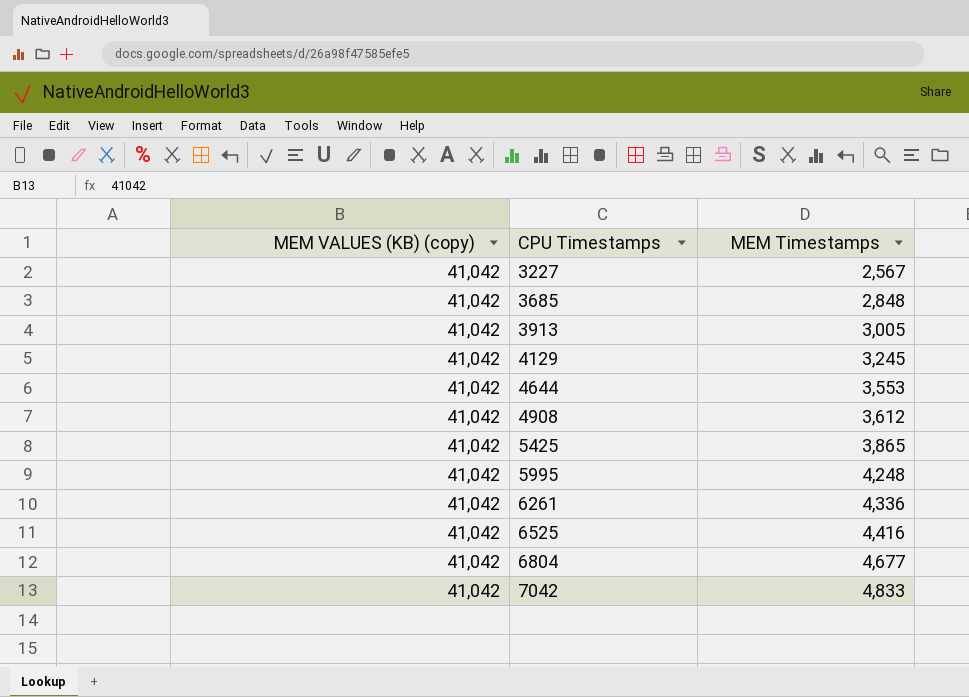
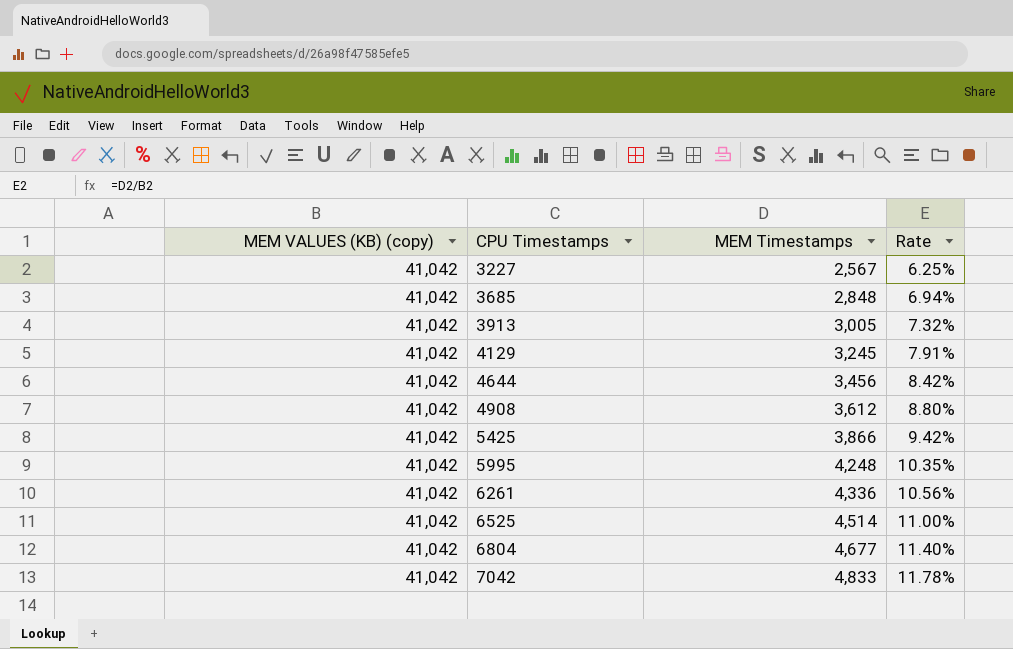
column Rate | formula: none -> [MEM Timestamps] / [MEM VALUES (KB) (copy)]
4644 | MEM Timestamps: 3,553 -> 3,456
5425 | MEM Timestamps: 3,865 -> 3,866
6525 | MEM Timestamps: 4,416 -> 4,514

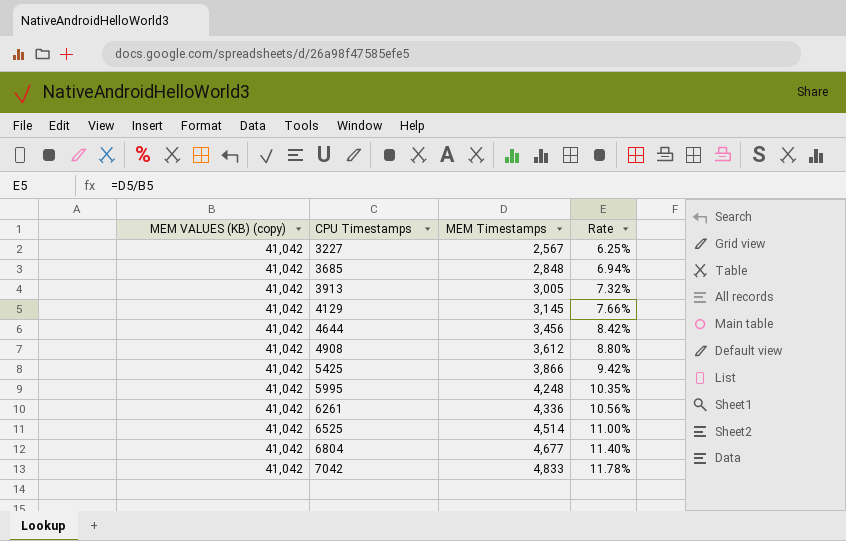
4129 | MEM Timestamps: 3,245 -> 3,145
4129 | Rate: 7.91% -> 7.66%

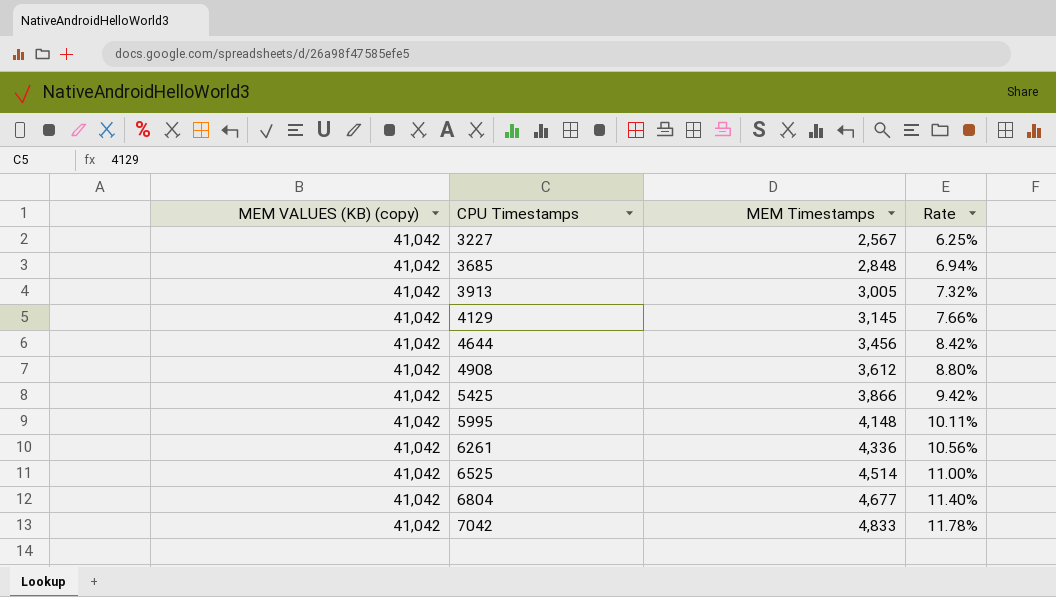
5995 | MEM Timestamps: 4,248 -> 4,148
5995 | Rate: 10.35% -> 10.11%

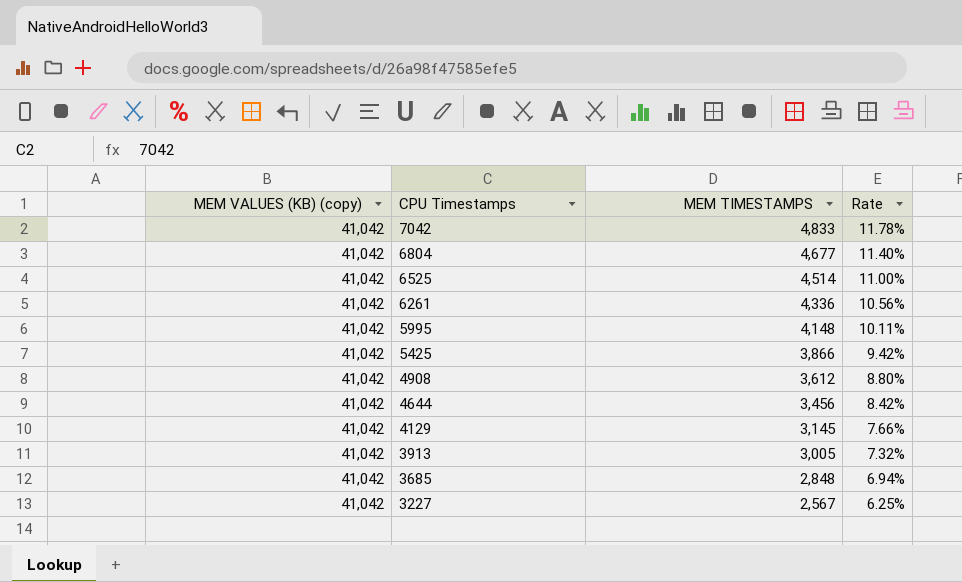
row order: CPU Timestamps ascending -> CPU Timestamps descending
column name: MEM Timestamps -> MEM TIMESTAMPS

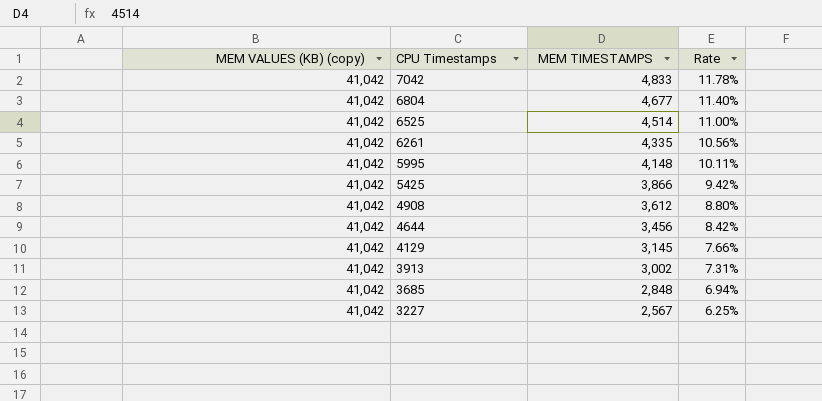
6261 | MEM TIMESTAMPS: 4,336 -> 4,335
3913 | MEM TIMESTAMPS: 3,005 -> 3,002
3913 | Rate: 7.32% -> 7.31%

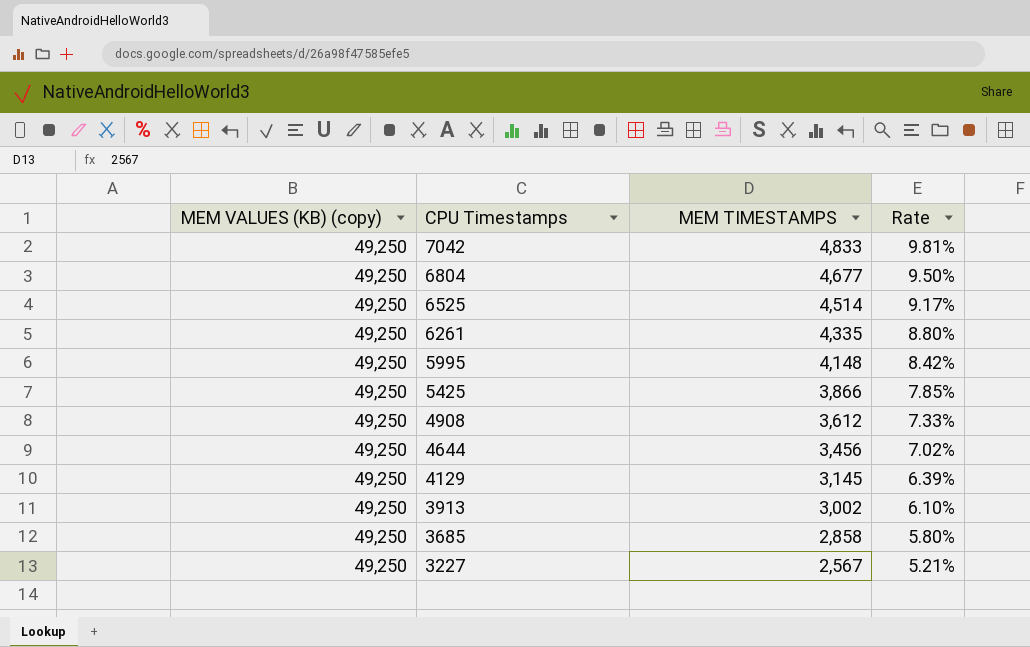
7042 | MEM VALUES (KB) (copy): 41,042 -> 49,250
7042 | Rate: 11.78% -> 9.81%
6804 | MEM VALUES (KB) (copy): 41,042 -> 49,250
6804 | Rate: 11.40% -> 9.50%
6525 | MEM VALUES (KB) (copy): 41,042 -> 49,250
6525 | Rate: 11.00% -> 9.17%
6261 | MEM VALUES (KB) (copy): 41,042 -> 49,250
6261 | Rate: 10.56% -> 8.80%
5995 | MEM VALUES (KB) (copy): 41,042 -> 49,250
5995 | Rate: 10.11% -> 8.42%
5425 | MEM VALUES (KB) (copy): 41,042 -> 49,250
5425 | Rate: 9.42% -> 7.85%
4908 | MEM VALUES (KB) (copy): 41,042 -> 49,250
4908 | Rate: 8.80% -> 7.33%
4644 | MEM VALUES (KB) (copy): 41,042 -> 49,250
4644 | Rate: 8.42% -> 7.02%
4129 | MEM VALUES (KB) (copy): 41,042 -> 49,250
4129 | Rate: 7.66% -> 6.39%
3913 | MEM VALUES (KB) (copy): 41,042 -> 49,250
3913 | Rate: 7.31% -> 6.10%
3685 | MEM VALUES (KB) (copy): 41,042 -> 49,250
3685 | MEM TIMESTAMPS: 2,848 -> 2,858
3685 | Rate: 6.94% -> 5.80%
3227 | MEM VALUES (KB) (copy): 41,042 -> 49,250
3227 | Rate: 6.25% -> 5.21%

